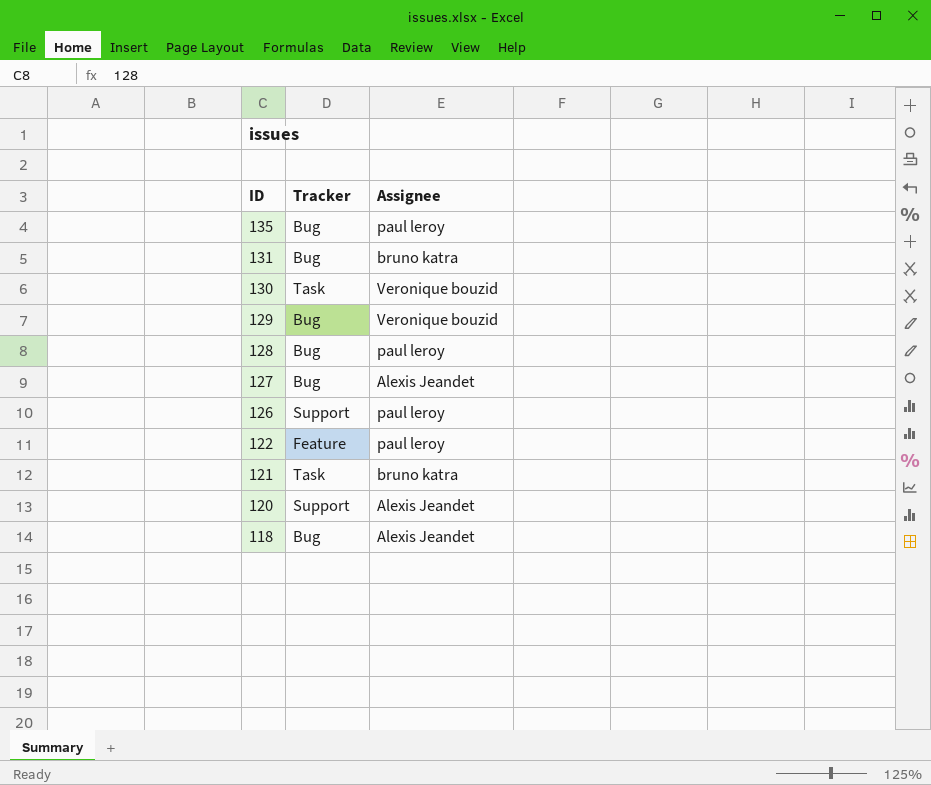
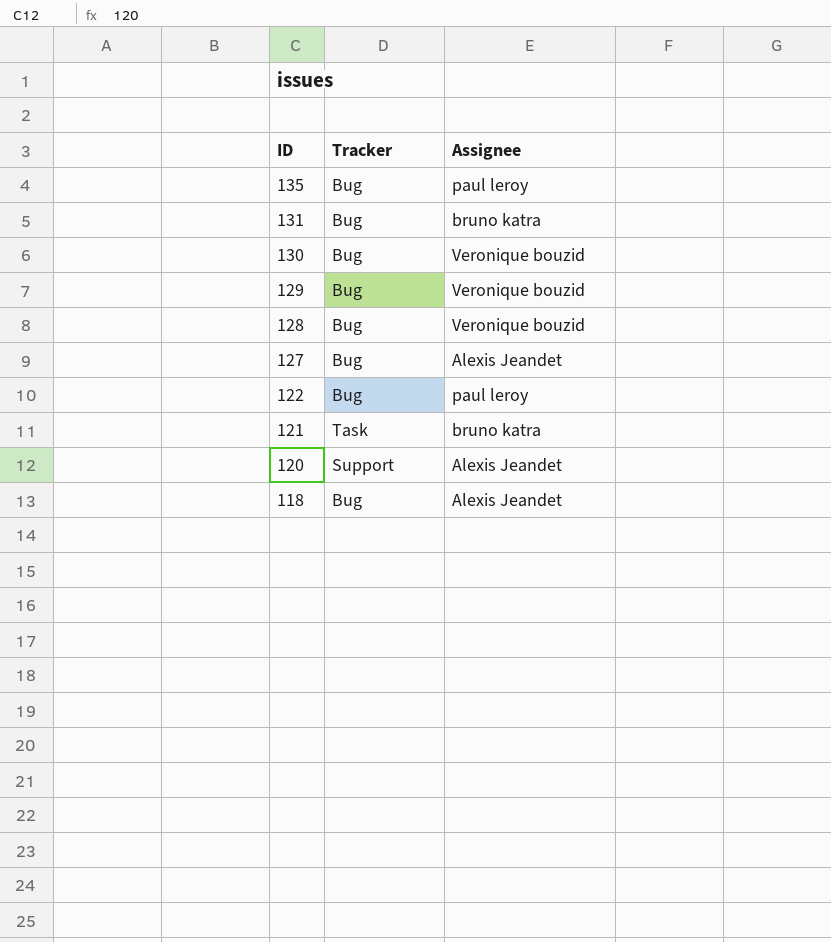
row 126: Support | paul leroy -> none
130 | Tracker: Task -> Bug
128 | Assignee: paul leroy -> Veronique bouzid
122 | Tracker: Feature -> Bug

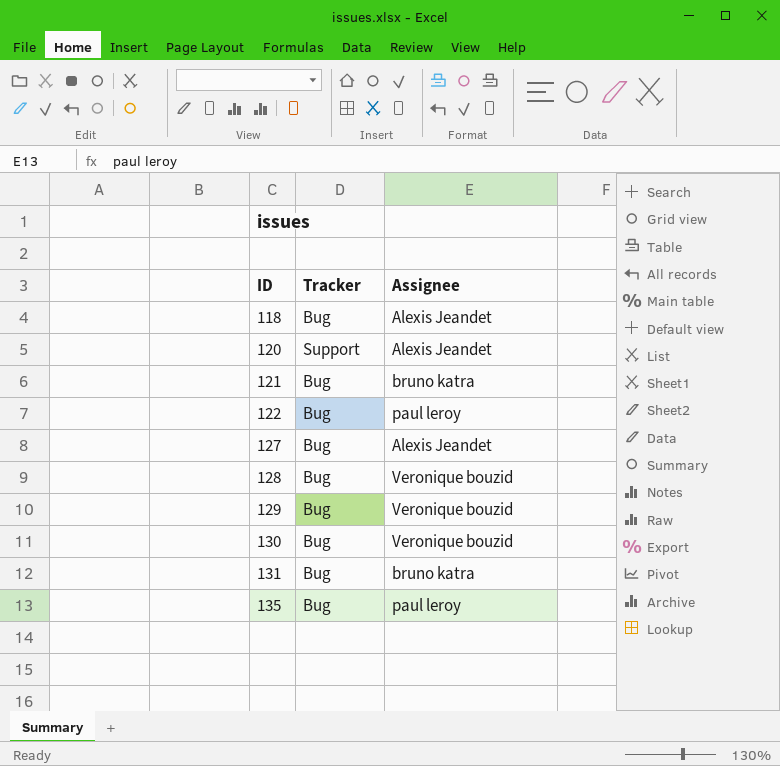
row order: ID descending -> ID ascending
121 | Tracker: Task -> Bug

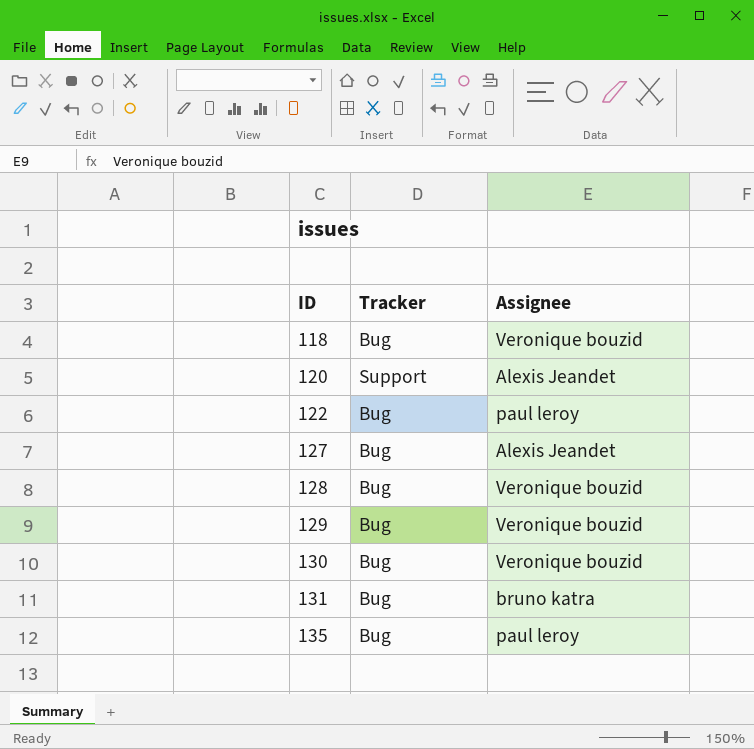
row 121: Bug | bruno katra -> none
118 | Assignee: Alexis Jeandet -> Veronique bouzid

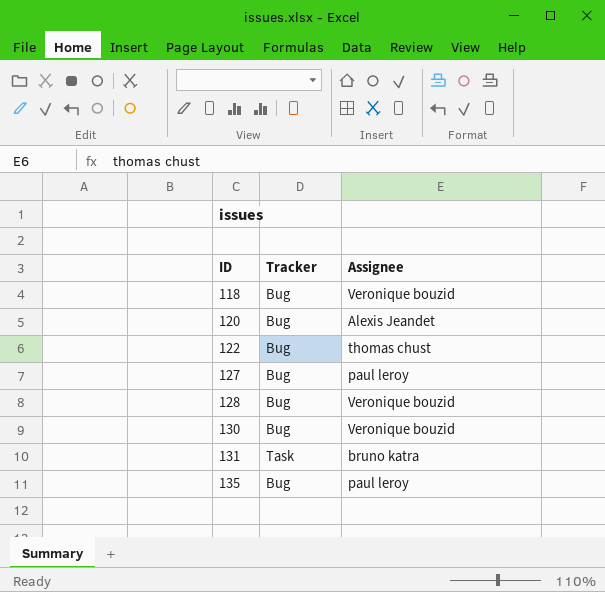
row 129: Bug | Veronique bouzid -> none
120 | Tracker: Support -> Bug
122 | Assignee: paul leroy -> thomas chust
127 | Assignee: Alexis Jeandet -> paul leroy
131 | Tracker: Bug -> Task

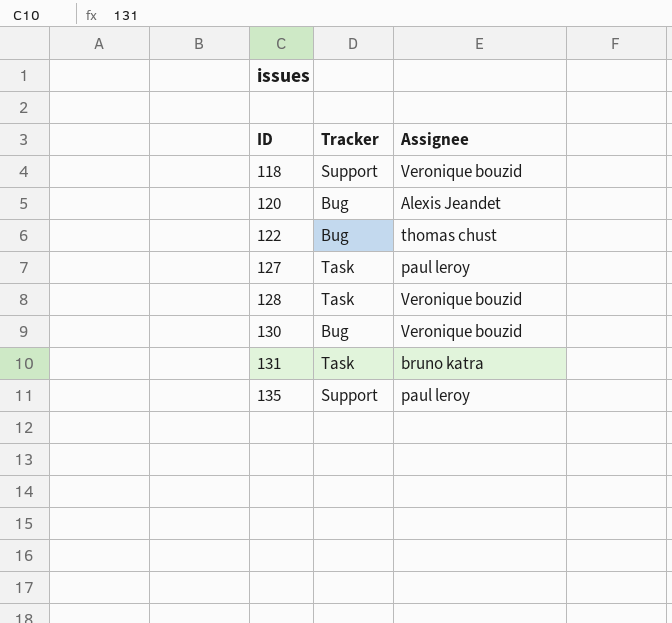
118 | Tracker: Bug -> Support
127 | Tracker: Bug -> Task
128 | Tracker: Bug -> Task
135 | Tracker: Bug -> Support

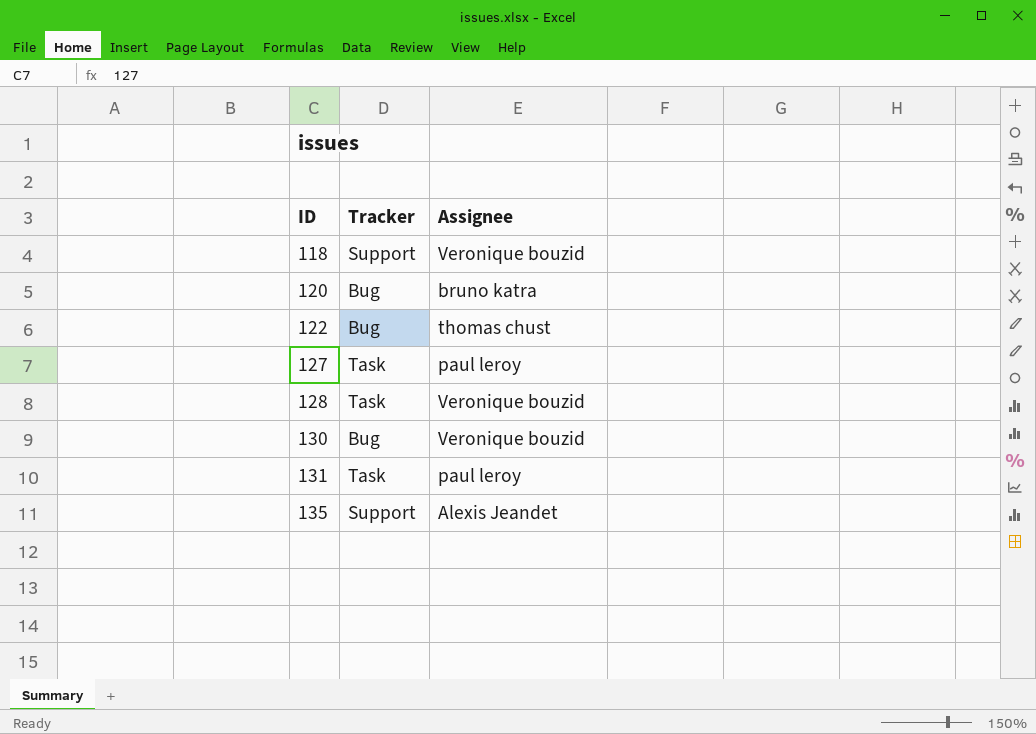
120 | Assignee: Alexis Jeandet -> bruno katra
131 | Assignee: bruno katra -> paul leroy
135 | Assignee: paul leroy -> Alexis Jeandet

